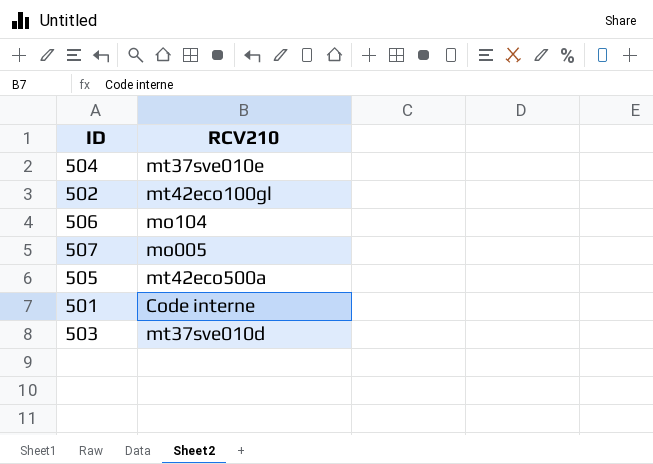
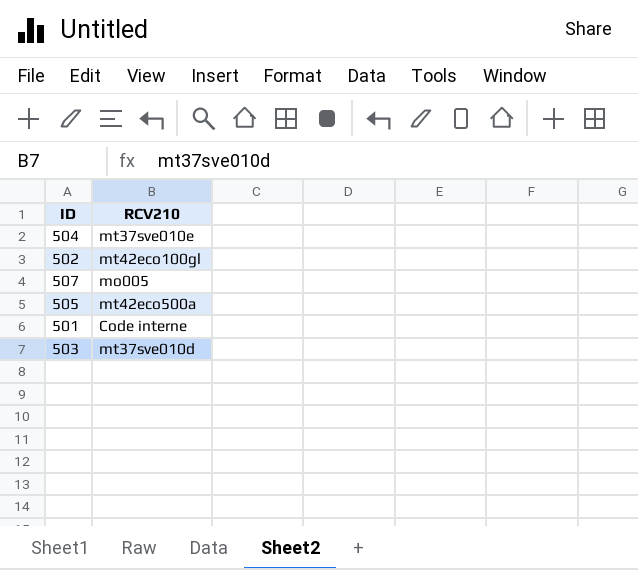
row 506: mo104 -> none

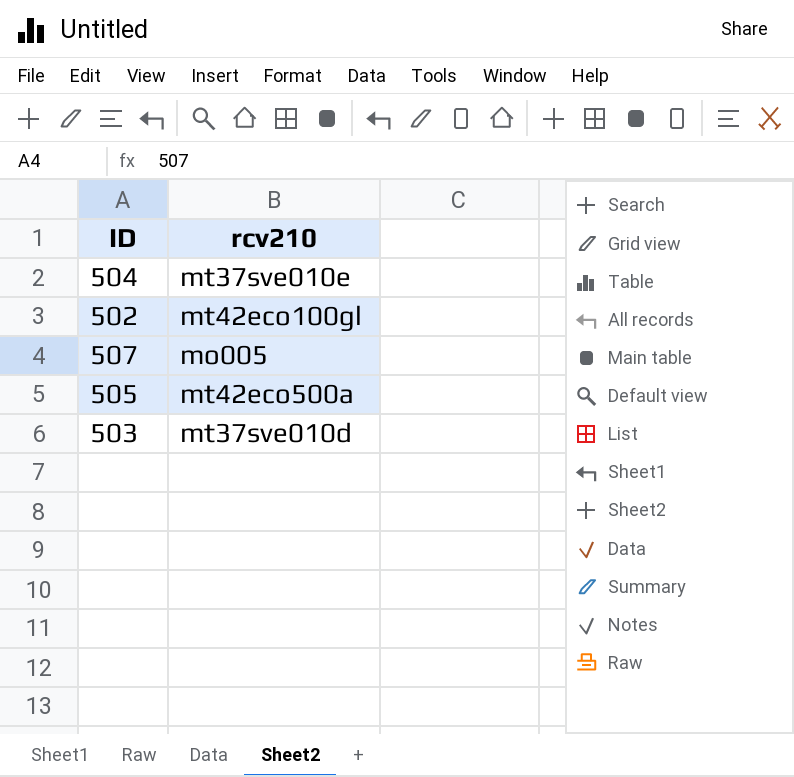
column name: RCV210 -> rcv210
row 501: Code interne -> none

